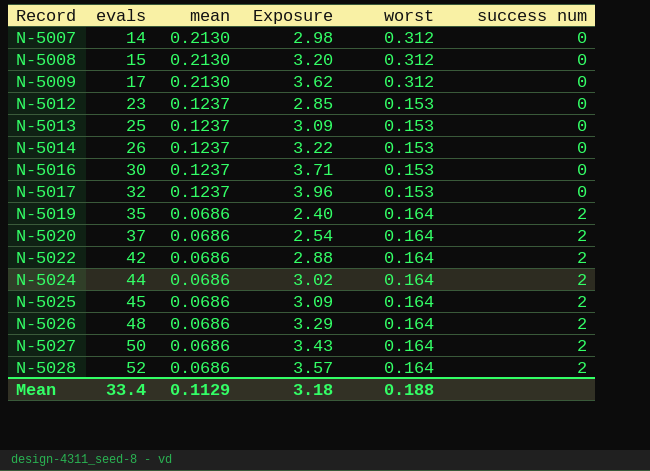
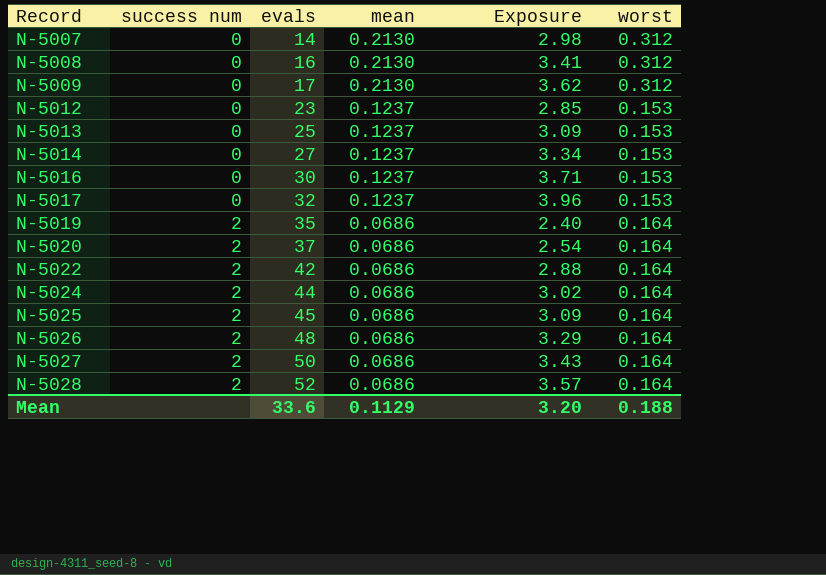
column success num | position: 6 -> 2
N-5008 | evals: 15 -> 16
N-5008 | Exposure: 3.20 -> 3.41
N-5014 | evals: 26 -> 27
N-5014 | Exposure: 3.22 -> 3.34
Mean | evals: 33.4 -> 33.6
Mean | Exposure: 3.18 -> 3.20

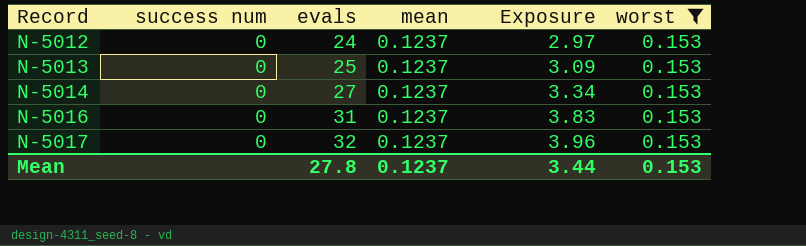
filter: none -> worst = 0.153
N-5012 | evals: 23 -> 24
N-5012 | Exposure: 2.85 -> 2.97
N-5016 | evals: 30 -> 31
N-5016 | Exposure: 3.71 -> 3.83
Mean | evals: 33.6 -> 27.8
Mean | mean: 0.1129 -> 0.1237
Mean | Exposure: 3.20 -> 3.44
Mean | worst: 0.188 -> 0.153

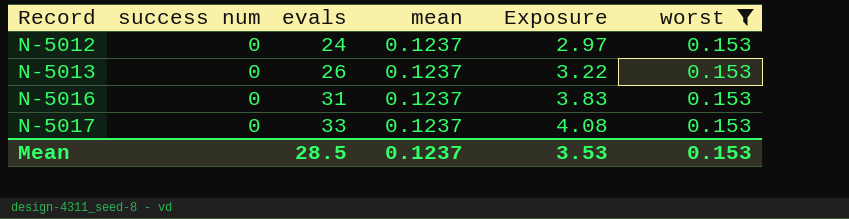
row N-5014: 0 | 27 | 0.1237 | 3.34 | 0.153 -> none
N-5013 | evals: 25 -> 26
N-5013 | Exposure: 3.09 -> 3.22
N-5017 | evals: 32 -> 33
N-5017 | Exposure: 3.96 -> 4.08
Mean | evals: 27.8 -> 28.5
Mean | Exposure: 3.44 -> 3.53

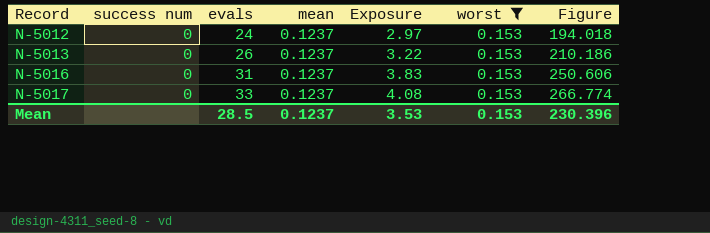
column Figure | formula: none -> [evals] / [mean]

